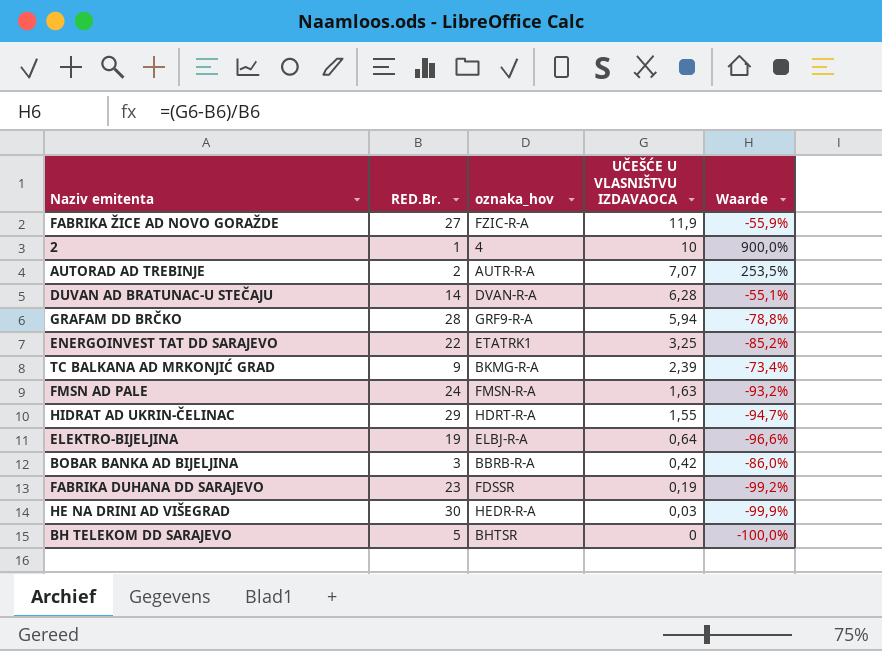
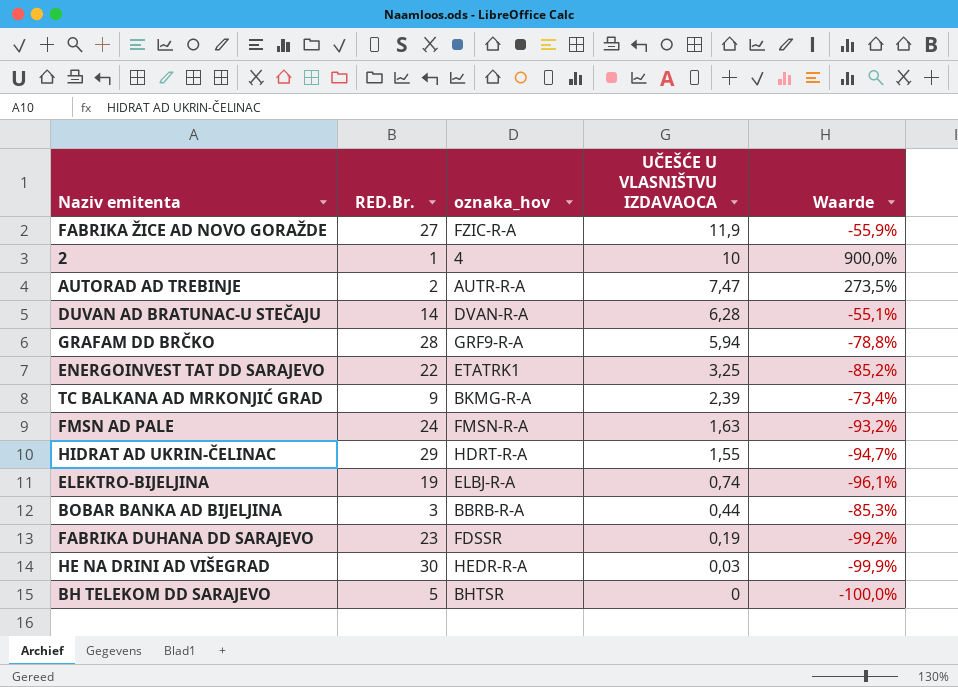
AUTORAD AD TREBINJE | UČEŠĆE U VLASNIŠTVU IZDAVAOCA: 7,07 -> 7,47
AUTORAD AD TREBINJE | Waarde: 253,5% -> 273,5%
ELEKTRO-BIJELJINA | UČEŠĆE U VLASNIŠTVU IZDAVAOCA: 0,64 -> 0,74
ELEKTRO-BIJELJINA | Waarde: -96,6% -> -96,1%
BOBAR BANKA AD BIJELJINA | UČEŠĆE U VLASNIŠTVU IZDAVAOCA: 0,42 -> 0,44
BOBAR BANKA AD BIJELJINA | Waarde: -86,0% -> -85,3%

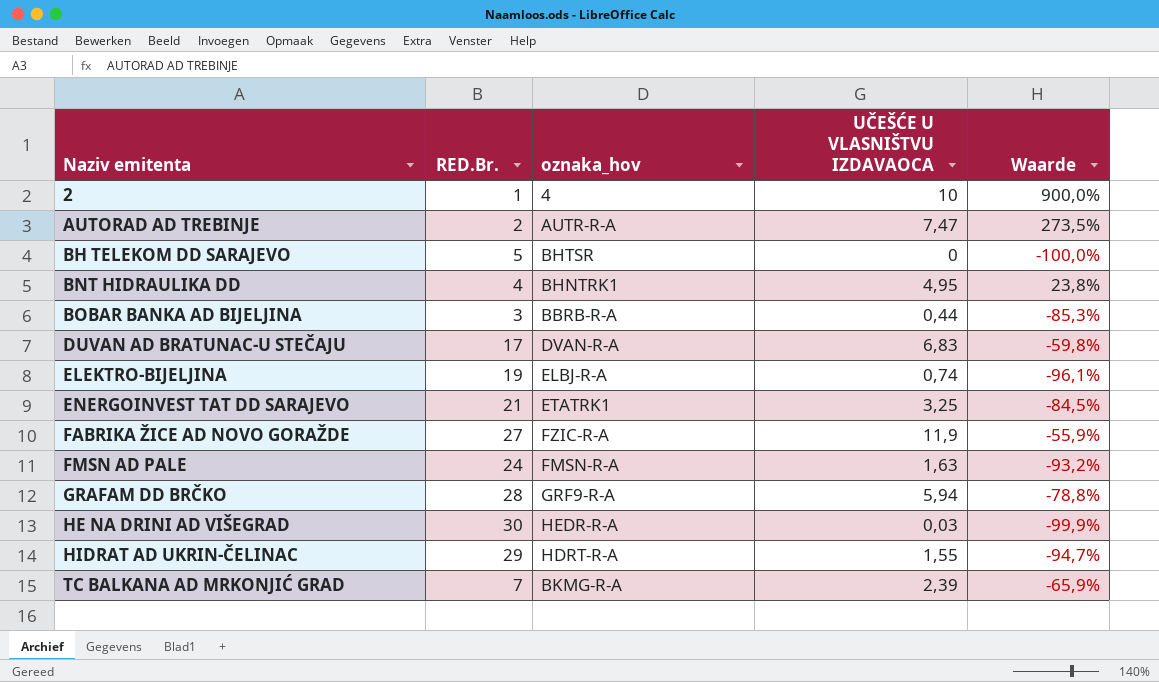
row order: UČEŠĆE U VLASNIŠTVU IZDAVAOCA descending -> Naziv emitenta ascending
row FABRIKA DUHANA DD SARAJEVO: 23 | FDSSR | 0,19 | -99,2% -> none
row BNT HIDRAULIKA DD: none -> 4 | BHNTRK1 | 4,95 | 23,8%
DUVAN AD BRATUNAC-U STEČAJU | RED.Br.: 14 -> 17
DUVAN AD BRATUNAC-U STEČAJU | UČEŠĆE U VLASNIŠTVU IZDAVAOCA: 6,28 -> 6,83
DUVAN AD BRATUNAC-U STEČAJU | Waarde: -55,1% -> -59,8%
ENERGOINVEST TAT DD SARAJEVO | RED.Br.: 22 -> 21
ENERGOINVEST TAT DD SARAJEVO | Waarde: -85,2% -> -84,5%
TC BALKANA AD MRKONJIĆ GRAD | RED.Br.: 9 -> 7
TC BALKANA AD MRKONJIĆ GRAD | Waarde: -73,4% -> -65,9%

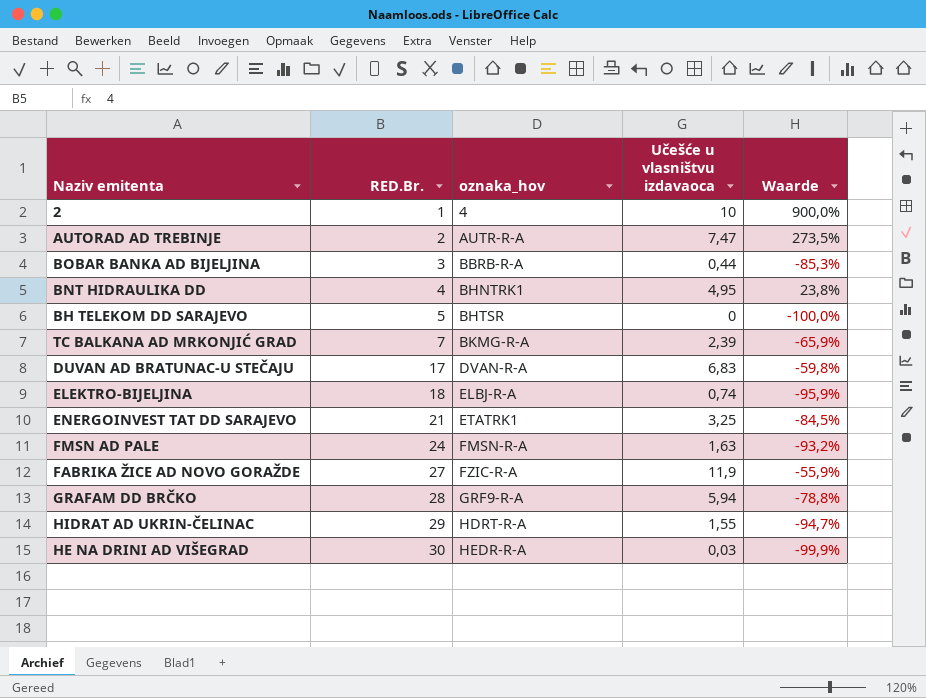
row order: Naziv emitenta ascending -> RED.Br. ascending
column name: UČEŠĆE U VLASNIŠTVU IZDAVAOCA -> Učešće u vlasništvu izdavaoca
ELEKTRO-BIJELJINA | RED.Br.: 19 -> 18
ELEKTRO-BIJELJINA | Waarde: -96,1% -> -95,9%

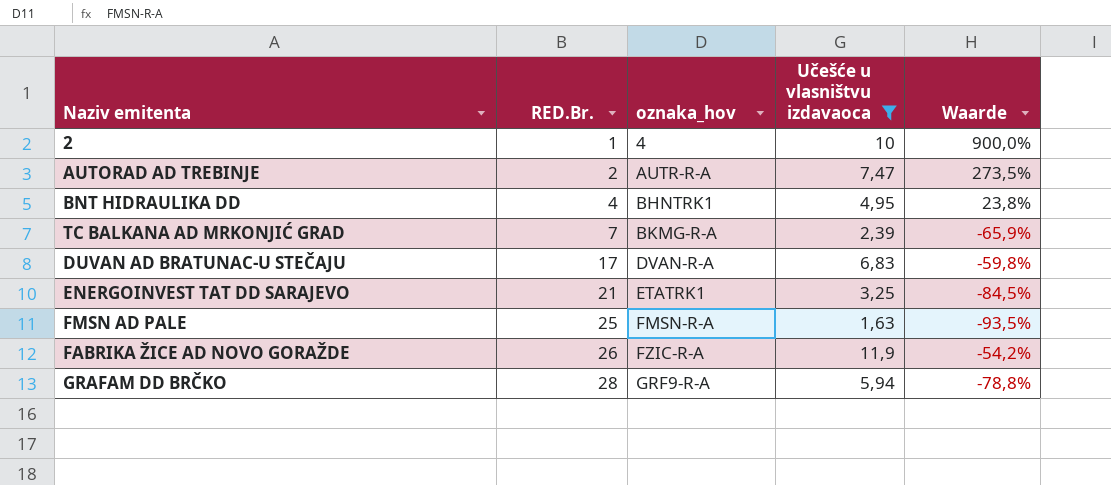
filter: none -> Učešće u vlasništvu izdavaoca >= 1,63
FMSN AD PALE | RED.Br.: 24 -> 25
FMSN AD PALE | Waarde: -93,2% -> -93,5%
FABRIKA ŽICE AD NOVO GORAŽDE | RED.Br.: 27 -> 26
FABRIKA ŽICE AD NOVO GORAŽDE | Waarde: -55,9% -> -54,2%

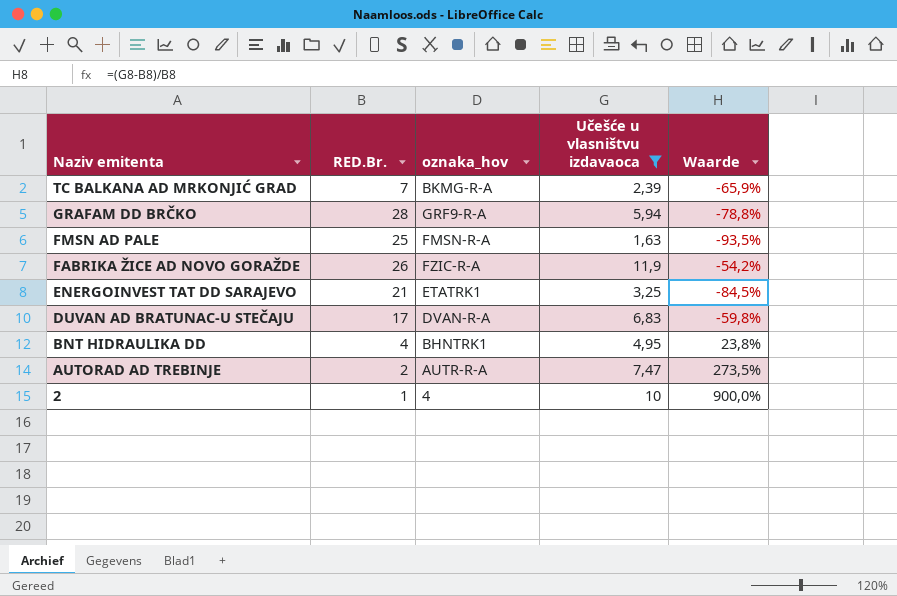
row order: RED.Br. ascending -> Naziv emitenta descending

